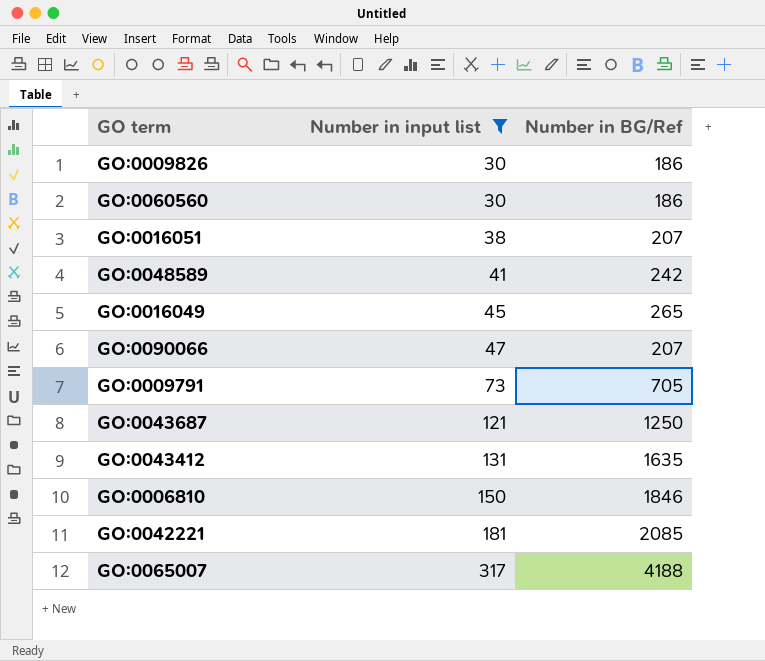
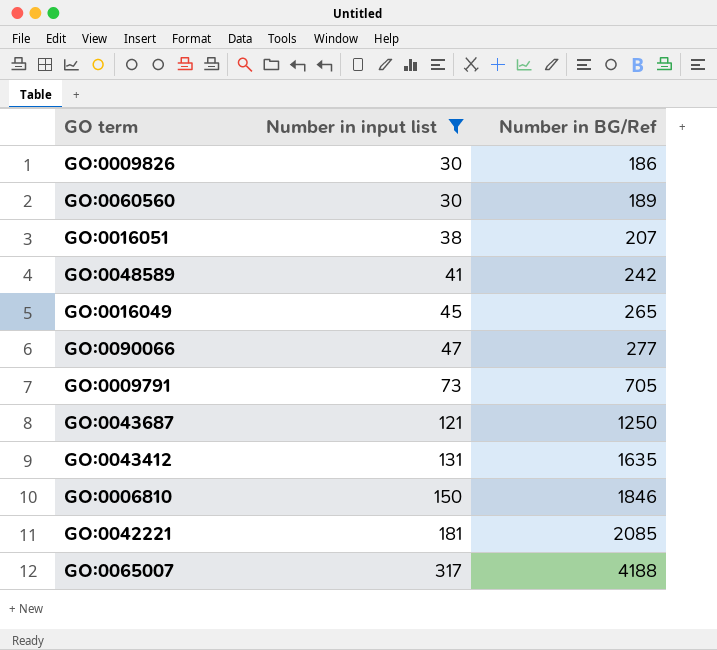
GO:0060560 | Number in BG/Ref: 186 -> 189
GO:0090066 | Number in BG/Ref: 207 -> 277

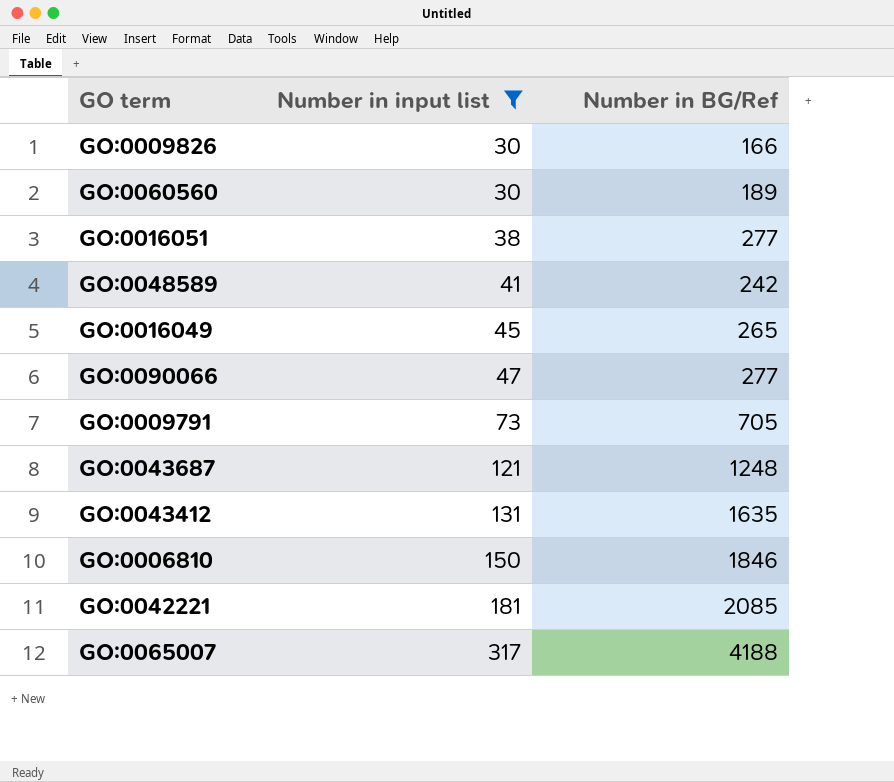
GO:0009826 | Number in BG/Ref: 186 -> 166
GO:0016051 | Number in BG/Ref: 207 -> 277
GO:0043687 | Number in BG/Ref: 1250 -> 1248

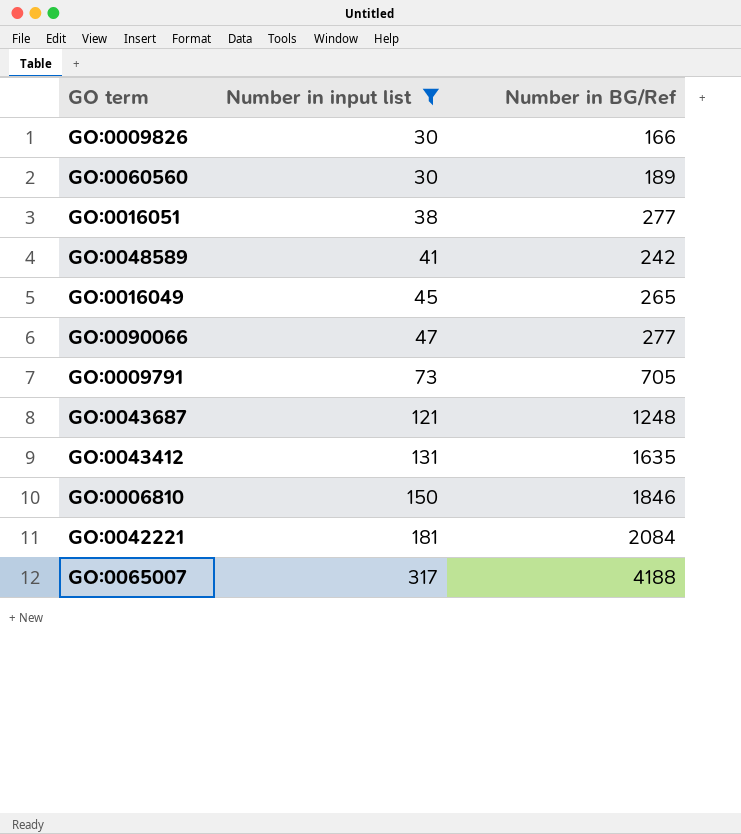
GO:0042221 | Number in BG/Ref: 2085 -> 2084

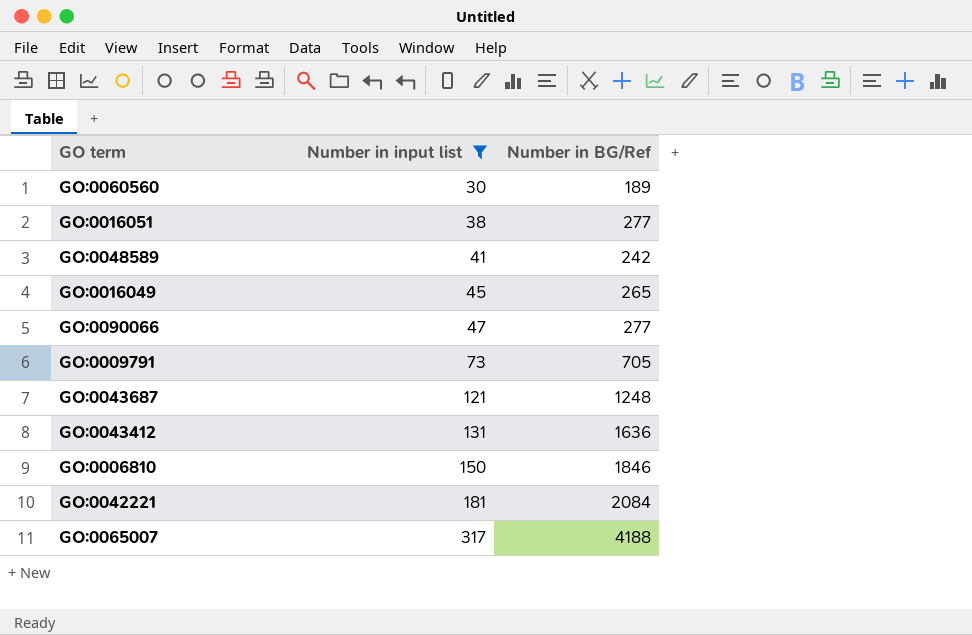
row GO:0009826: 30 | 166 -> none
GO:0043412 | Number in BG/Ref: 1635 -> 1636

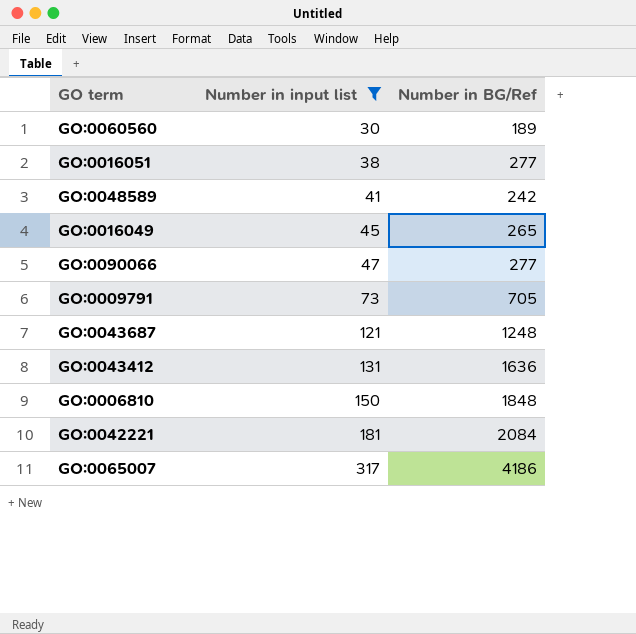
GO:0006810 | Number in BG/Ref: 1846 -> 1848
GO:0065007 | Number in BG/Ref: 4188 -> 4186

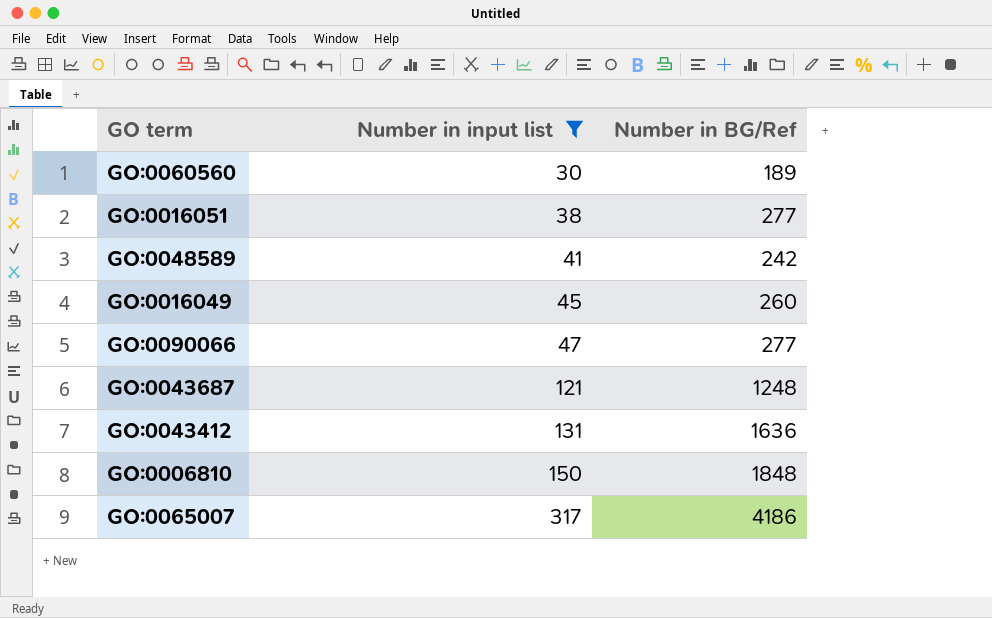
row GO:0009791: 73 | 705 -> none
row GO:0042221: 181 | 2084 -> none
GO:0016049 | Number in BG/Ref: 265 -> 260

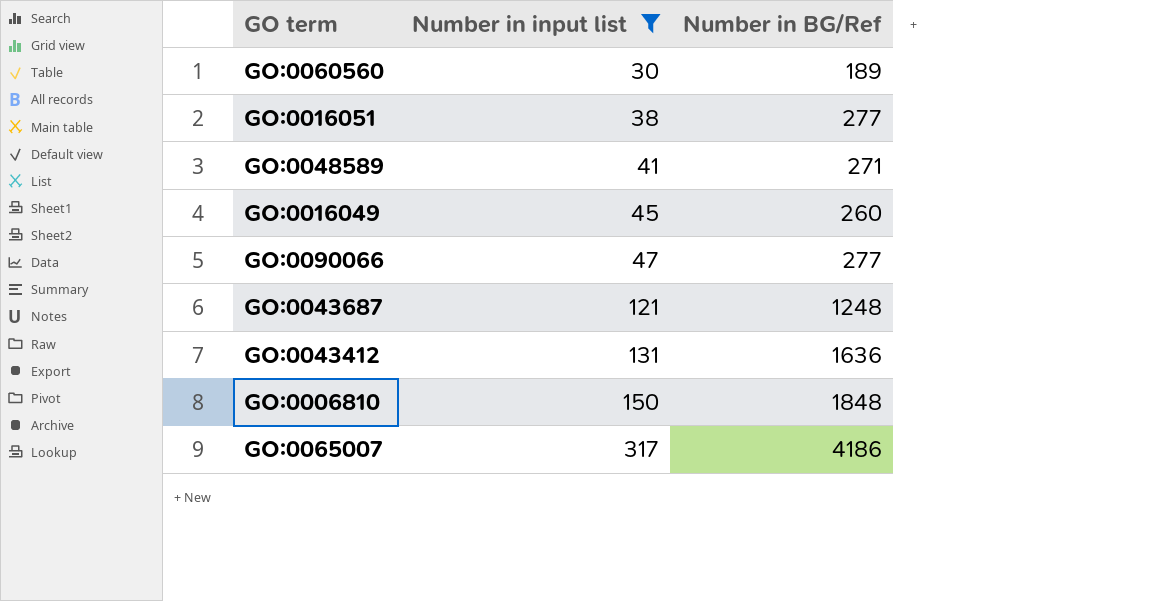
GO:0048589 | Number in BG/Ref: 242 -> 271

